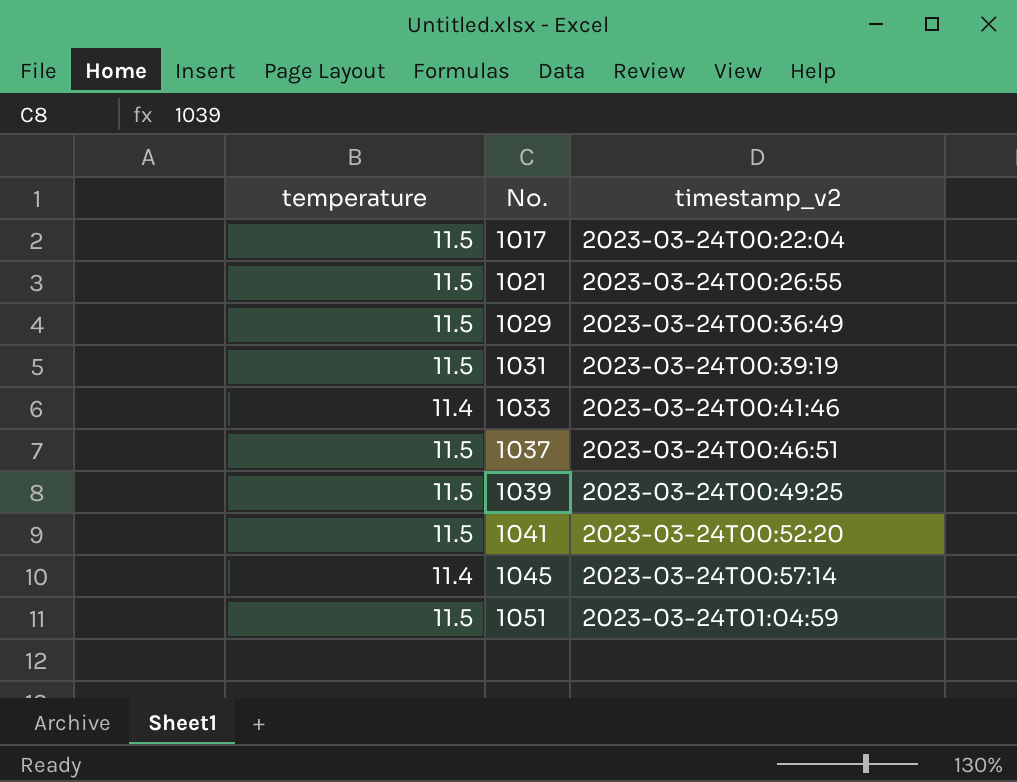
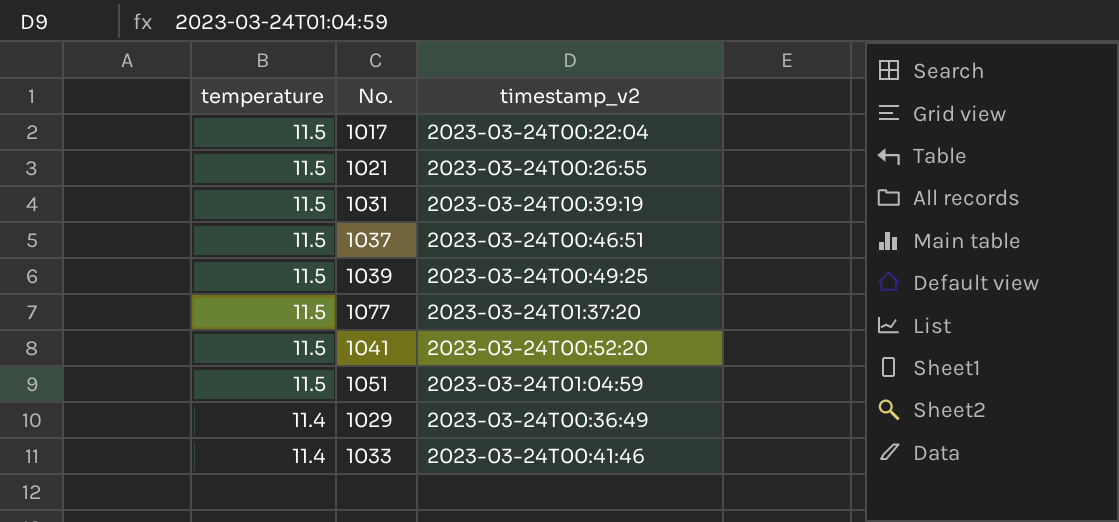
row order: No. ascending -> temperature descending
row 1045: 11.4 | 2023-03-24T00:57:14 -> none
row 1077: none -> 11.5 | 2023-03-24T01:37:20
1029 | temperature: 11.5 -> 11.4

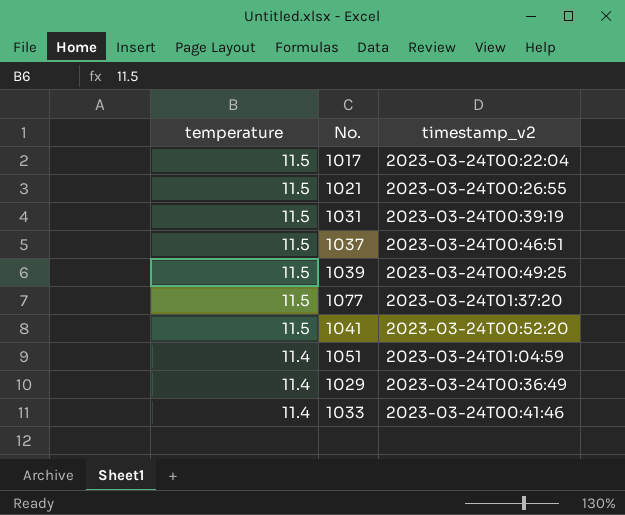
1051 | temperature: 11.5 -> 11.4

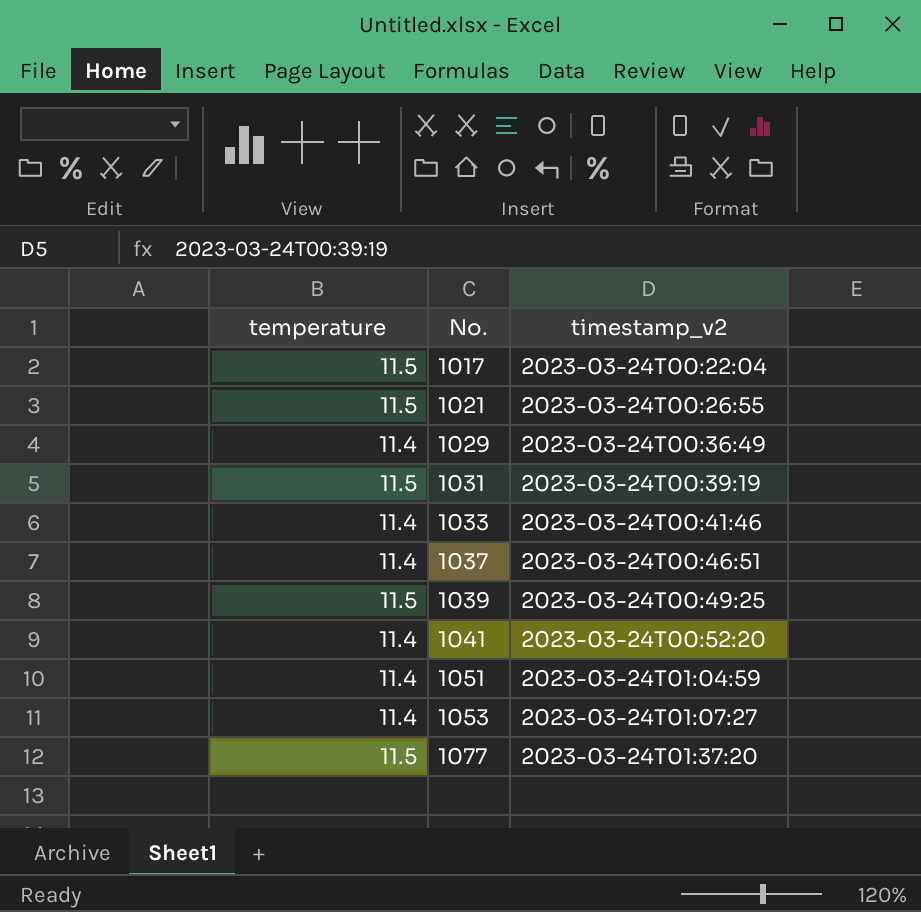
row order: temperature descending -> No. ascending
1037 | temperature: 11.5 -> 11.4
1041 | temperature: 11.5 -> 11.4
row 1053: none -> 11.4 | 2023-03-24T01:07:27

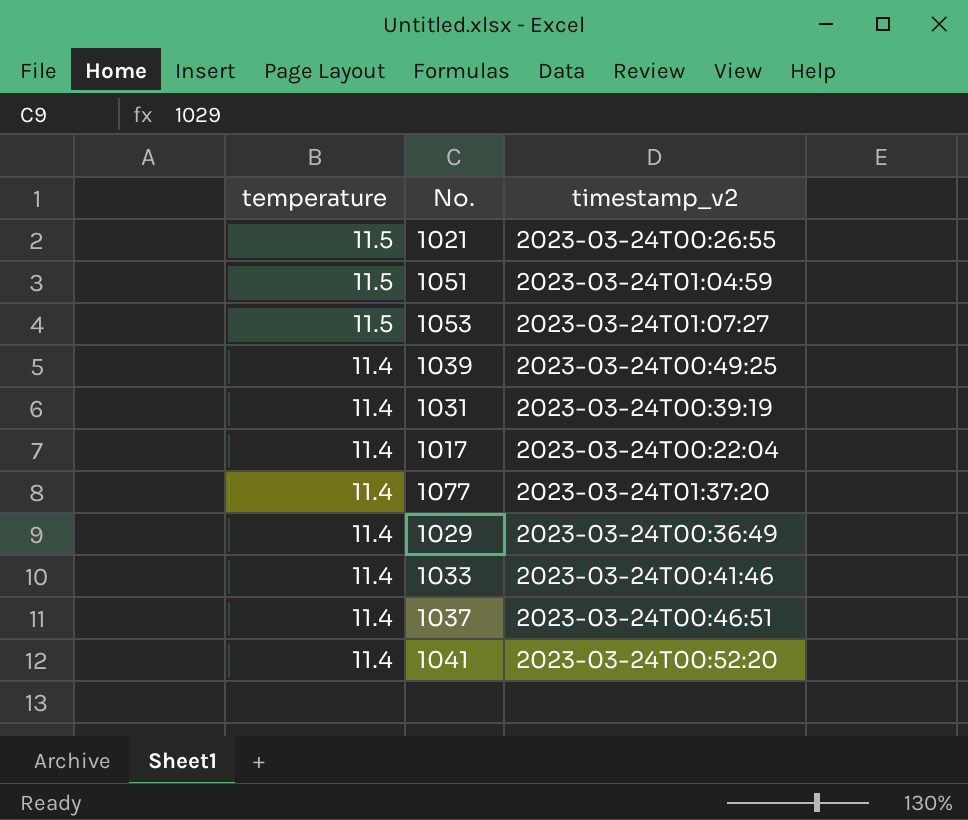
row order: No. ascending -> temperature descending
1051 | temperature: 11.4 -> 11.5
1053 | temperature: 11.4 -> 11.5
1039 | temperature: 11.5 -> 11.4
1031 | temperature: 11.5 -> 11.4
1017 | temperature: 11.5 -> 11.4
1077 | temperature: 11.5 -> 11.4

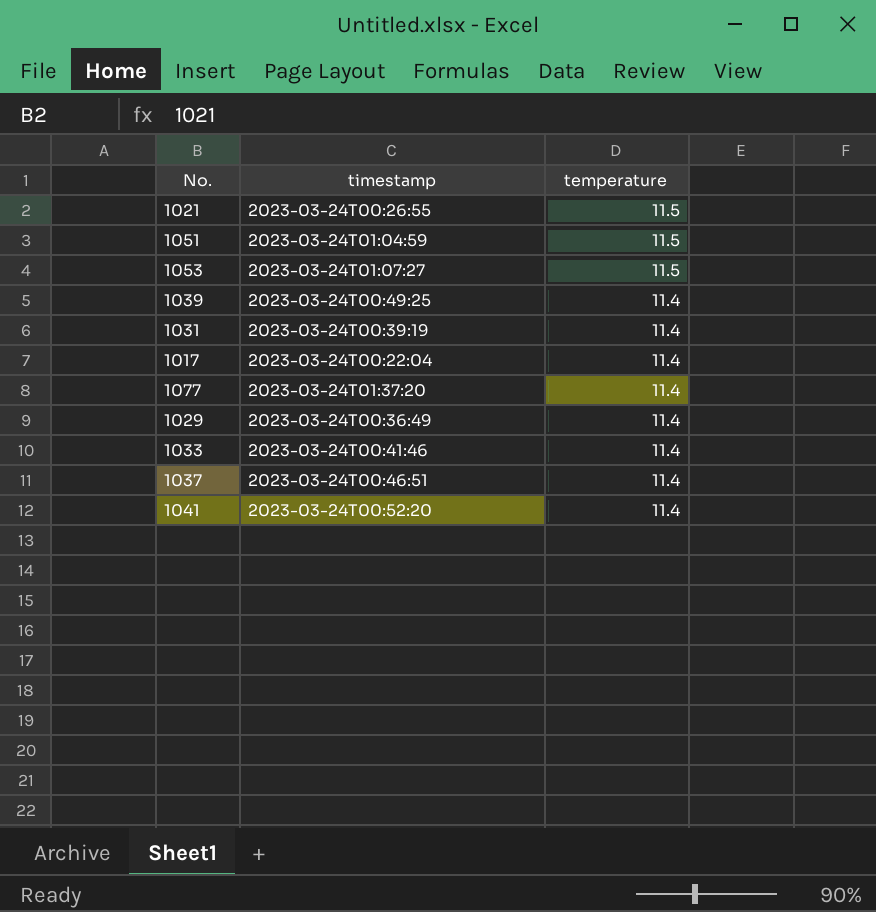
column name: timestamp_v2 -> timestamp
column temperature | position: 1 -> 3

